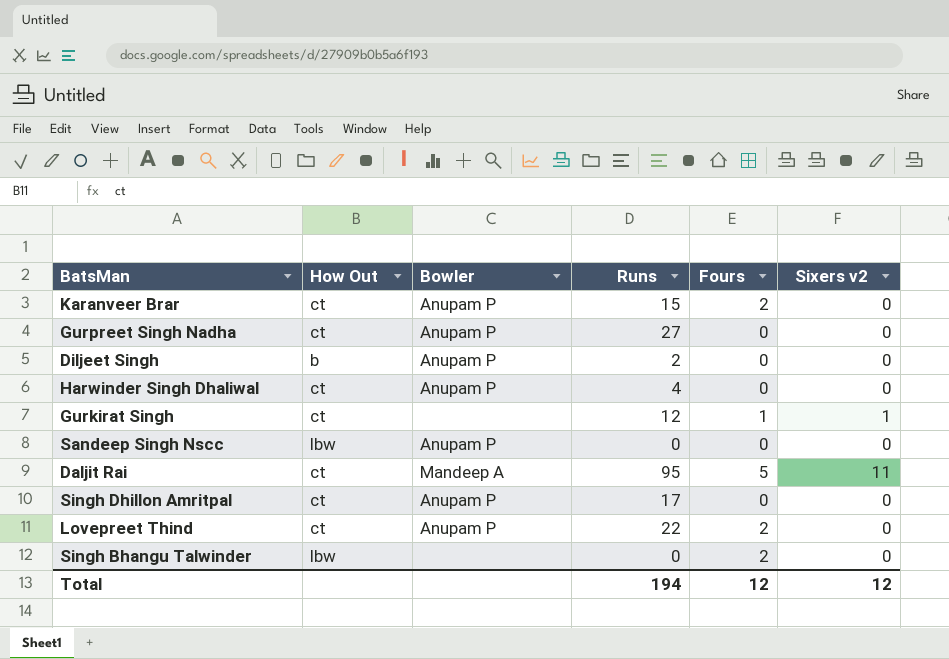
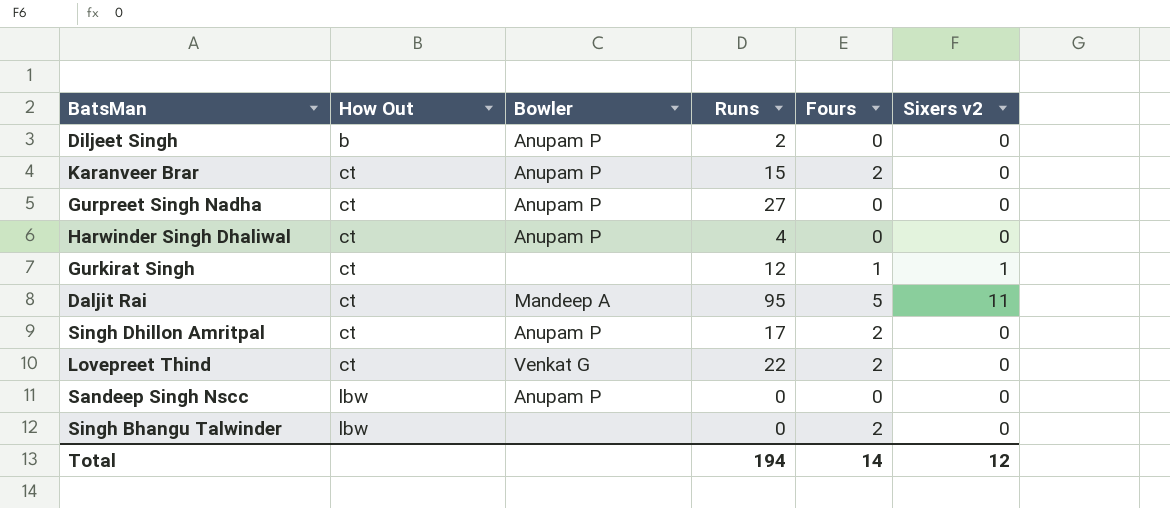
row order: none -> How Out ascending
Singh Dhillon Amritpal | Fours: 0 -> 2
Lovepreet Thind | Bowler: Anupam P -> Venkat G
Total | Fours: 12 -> 14

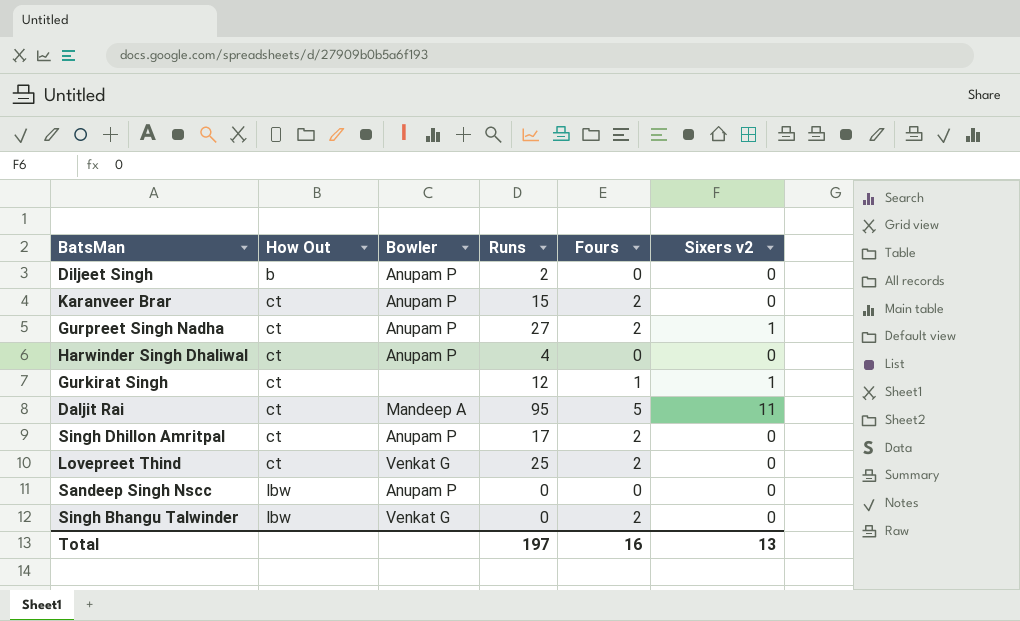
Gurpreet Singh Nadha | Fours: 0 -> 2
Gurpreet Singh Nadha | Sixers v2: 0 -> 1
Lovepreet Thind | Runs: 22 -> 25
Singh Bhangu Talwinder | Bowler: none -> Venkat G
Total | Runs: 194 -> 197
Total | Fours: 14 -> 16
Total | Sixers v2: 12 -> 13

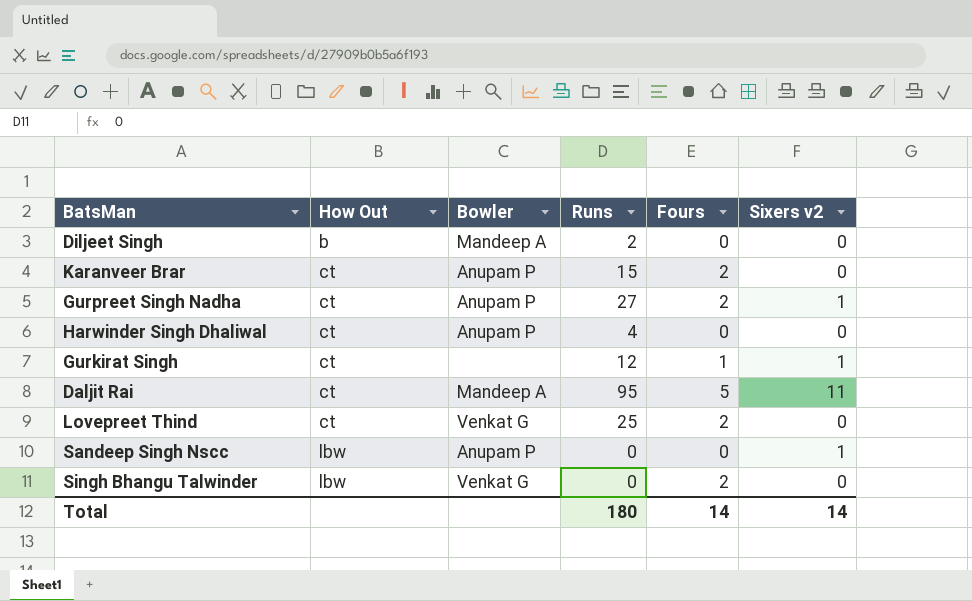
row Singh Dhillon Amritpal: ct | Anupam P | 17 | 2 | 0 -> none
Diljeet Singh | Bowler: Anupam P -> Mandeep A
Sandeep Singh Nscc | Sixers v2: 0 -> 1
Total | Runs: 197 -> 180
Total | Fours: 16 -> 14
Total | Sixers v2: 13 -> 14

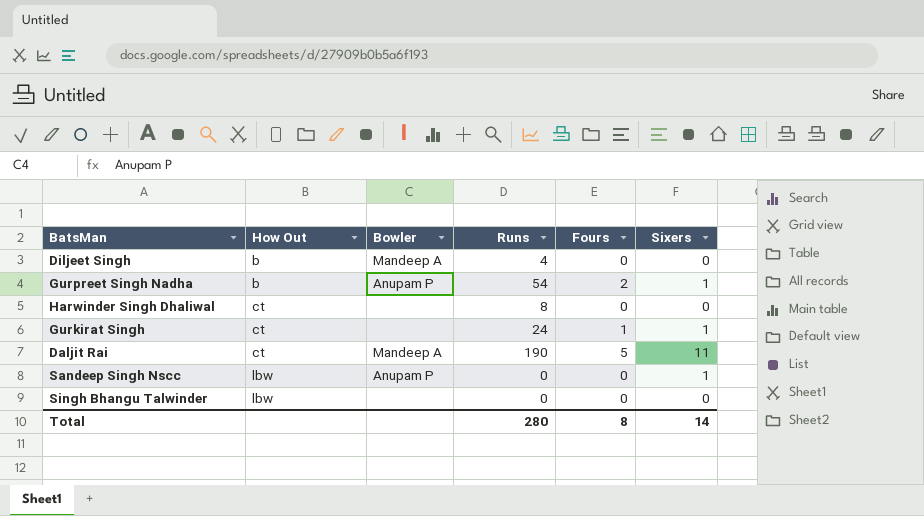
column name: Sixers v2 -> Sixers
row Karanveer Brar: ct | Anupam P | 15 | 2 | 0 -> none
row Lovepreet Thind: ct | Venkat G | 25 | 2 | 0 -> none
Diljeet Singh | Runs: 2 -> 4
Gurpreet Singh Nadha | How Out: ct -> b
Gurpreet Singh Nadha | Runs: 27 -> 54
Harwinder Singh Dhaliwal | Bowler: Anupam P -> none
Harwinder Singh Dhaliwal | Runs: 4 -> 8
Gurkirat Singh | Runs: 12 -> 24
Daljit Rai | Runs: 95 -> 190
Singh Bhangu Talwinder | Bowler: Venkat G -> none
Singh Bhangu Talwinder | Fours: 2 -> 0
Total | Runs: 180 -> 280
Total | Fours: 14 -> 8

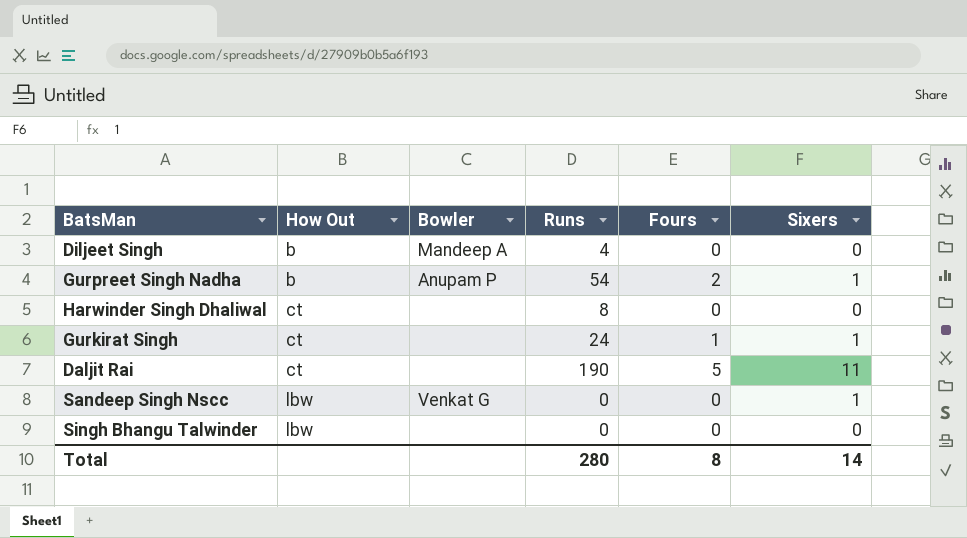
Daljit Rai | Bowler: Mandeep A -> none
Sandeep Singh Nscc | Bowler: Anupam P -> Venkat G

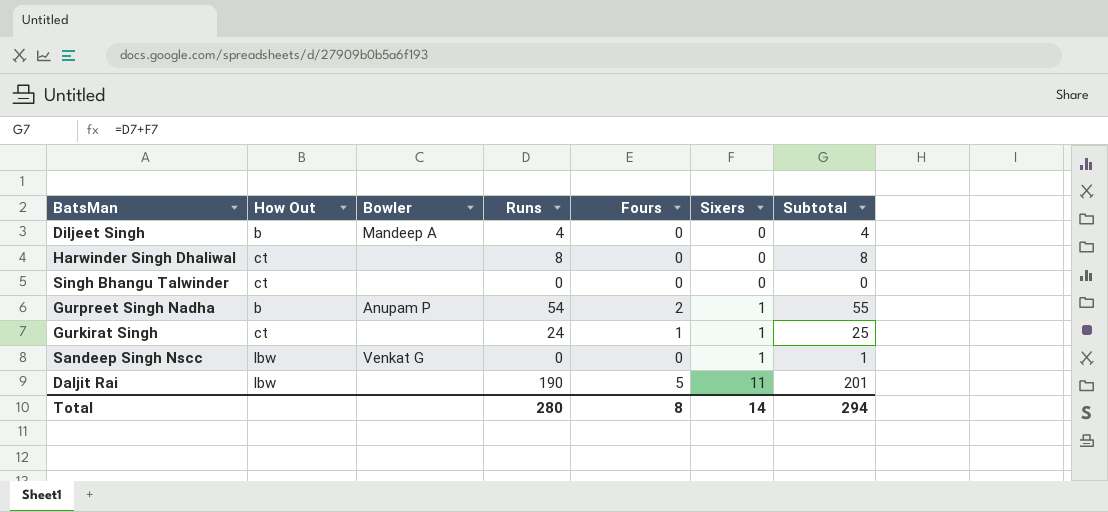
row order: How Out ascending -> Sixers ascending
column Subtotal | formula: none -> [Runs] + [Sixers]
Singh Bhangu Talwinder | How Out: lbw -> ct
Daljit Rai | How Out: ct -> lbw

